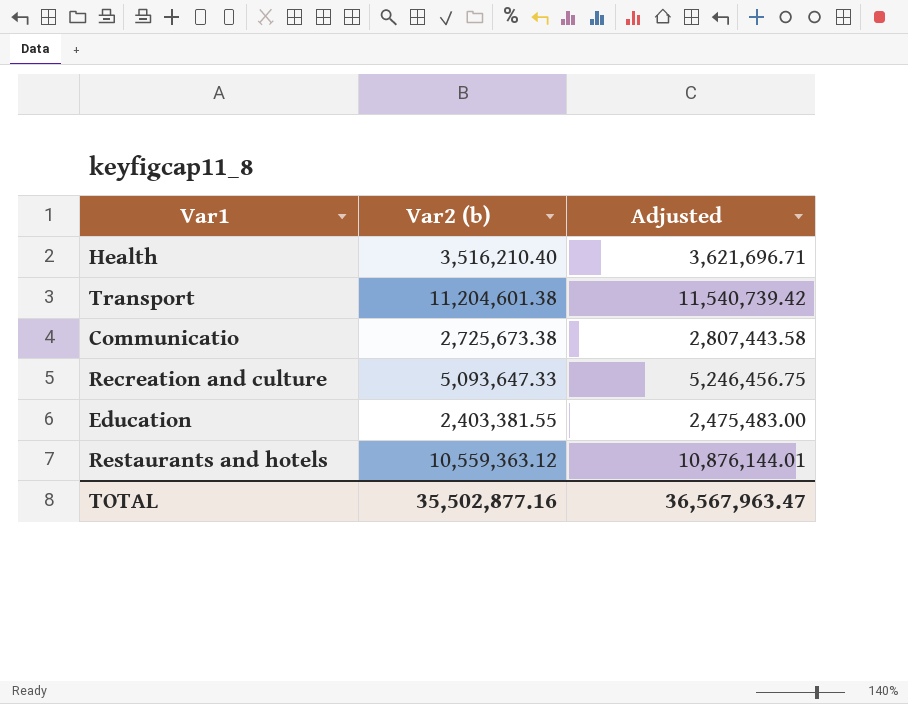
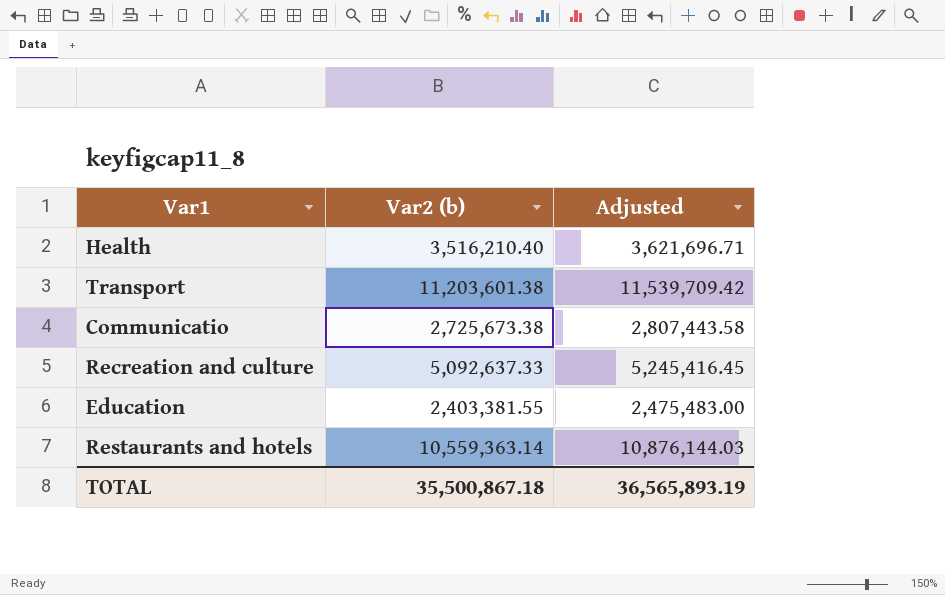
Transport | Var2 (b): 11,204,601.38 -> 11,203,601.38
Transport | Adjusted: 11,540,739.42 -> 11,539,709.42
Recreation and culture | Var2 (b): 5,093,647.33 -> 5,092,637.33
Recreation and culture | Adjusted: 5,246,456.75 -> 5,245,416.45
Restaurants and hotels | Var2 (b): 10,559,363.12 -> 10,559,363.14
Restaurants and hotels | Adjusted: 10,876,144.01 -> 10,876,144.03
TOTAL | Var2 (b): 35,502,877.16 -> 35,500,867.18
TOTAL | Adjusted: 36,567,963.47 -> 36,565,893.19

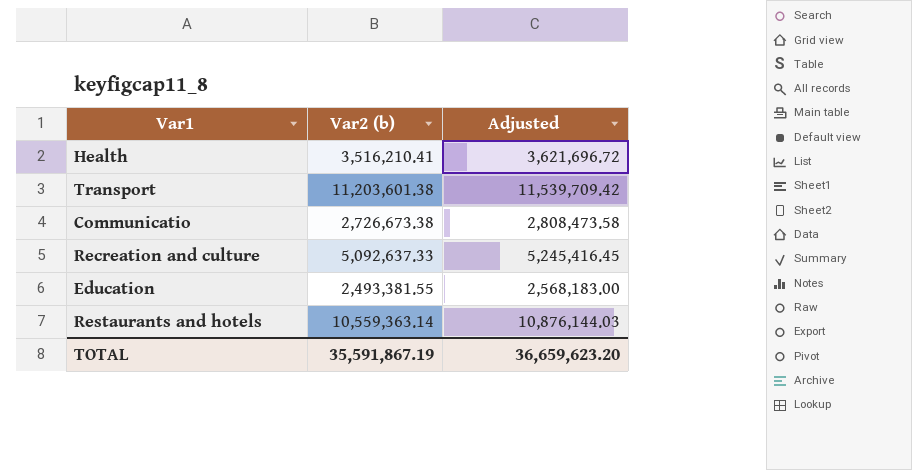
Health | Var2 (b): 3,516,210.40 -> 3,516,210.41
Health | Adjusted: 3,621,696.71 -> 3,621,696.72
Communicatio | Var2 (b): 2,725,673.38 -> 2,726,673.38
Communicatio | Adjusted: 2,807,443.58 -> 2,808,473.58
Education | Var2 (b): 2,403,381.55 -> 2,493,381.55
Education | Adjusted: 2,475,483.00 -> 2,568,183.00
TOTAL | Var2 (b): 35,500,867.18 -> 35,591,867.19
TOTAL | Adjusted: 36,565,893.19 -> 36,659,623.20

